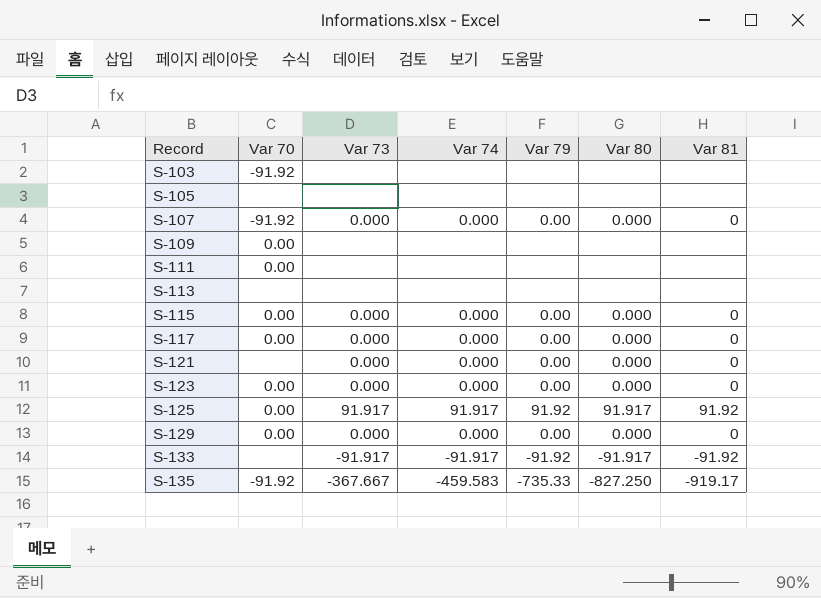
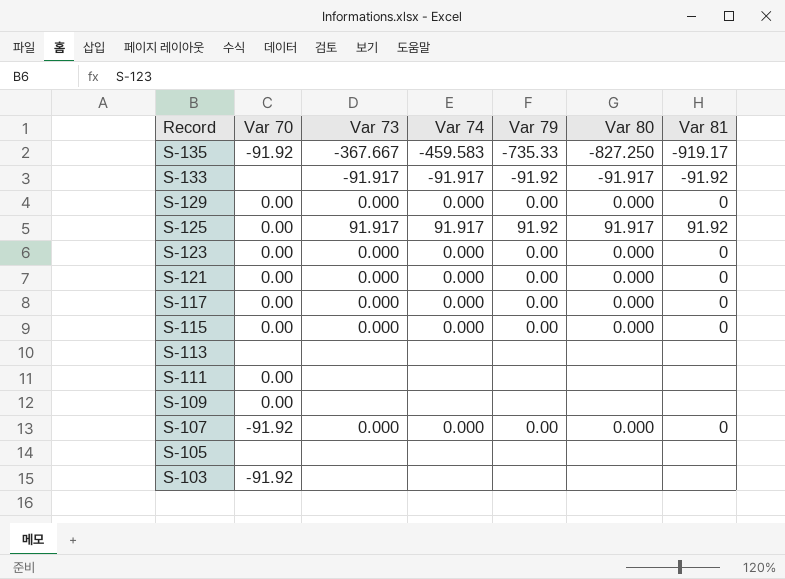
row order: Record ascending -> Record descending
S-121 | Var 70: none -> 0.00

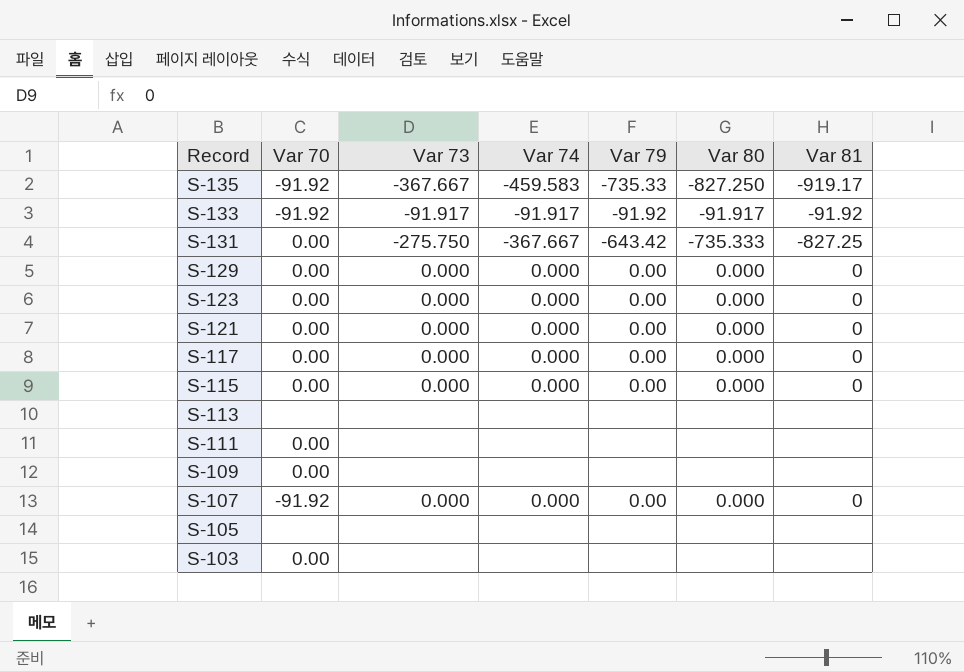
row S-125: 0.00 | 91.917 | 91.917 | 91.92 | 91.917 | 91.92 -> none
S-133 | Var 70: none -> -91.92
row S-131: none -> 0.00 | -275.750 | -367.667 | -643.42 | -735.333 | -827.25
S-103 | Var 70: -91.92 -> 0.00

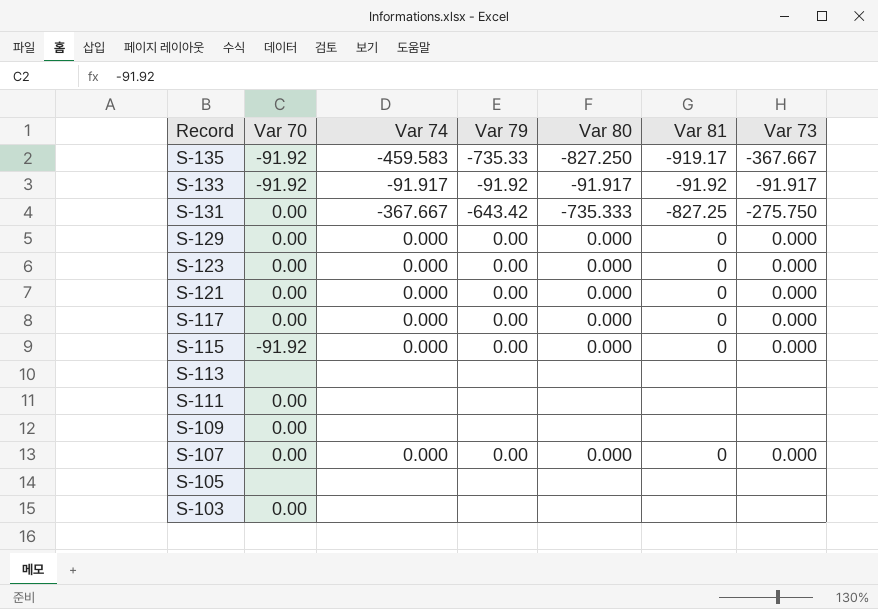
column Var 73 | position: 3 -> 7
S-115 | Var 70: 0.00 -> -91.92
S-107 | Var 70: -91.92 -> 0.00

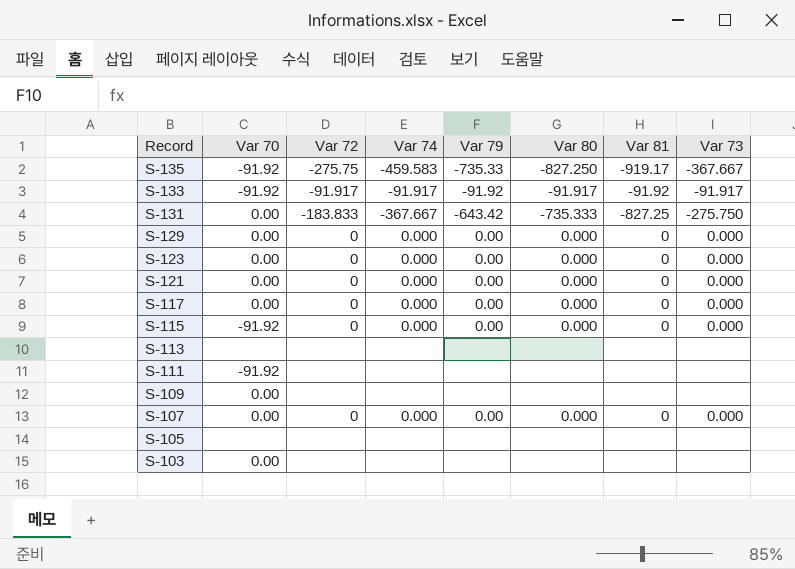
column Var 72 | position: none -> 3
S-111 | Var 70: 0.00 -> -91.92

